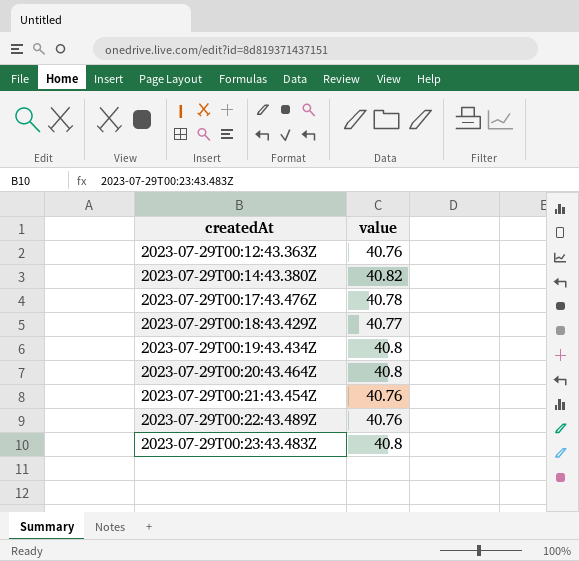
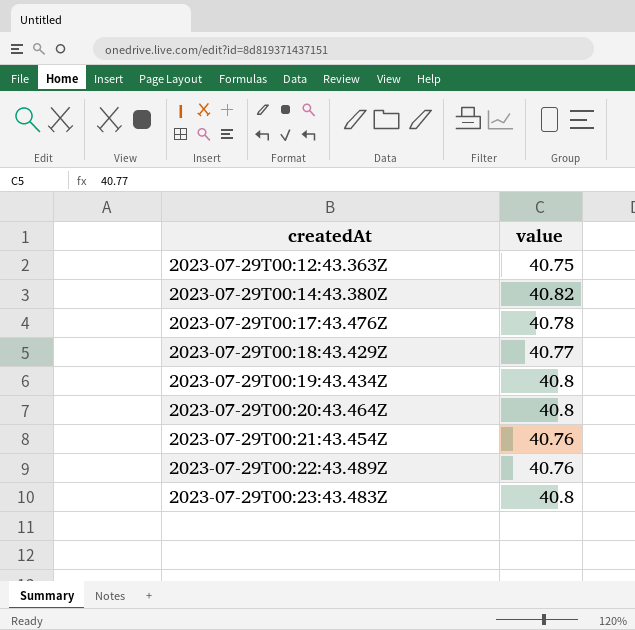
2023-07-29T00:12:43.363Z | value: 40.76 -> 40.75

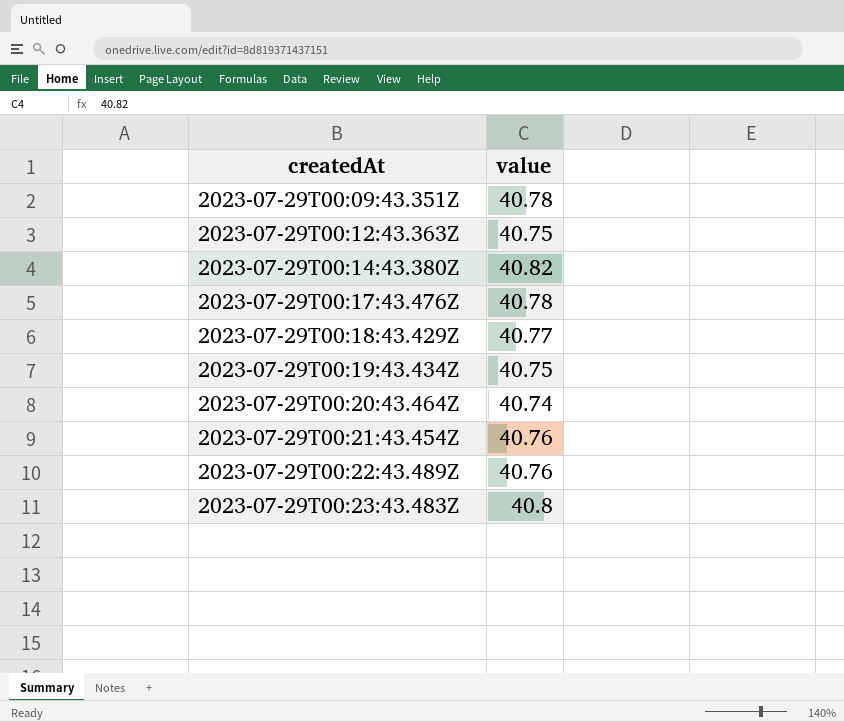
row 2023-07-29T00:09:43.351Z: none -> 40.78
2023-07-29T00:19:43.434Z | value: 40.8 -> 40.75
2023-07-29T00:20:43.464Z | value: 40.8 -> 40.74

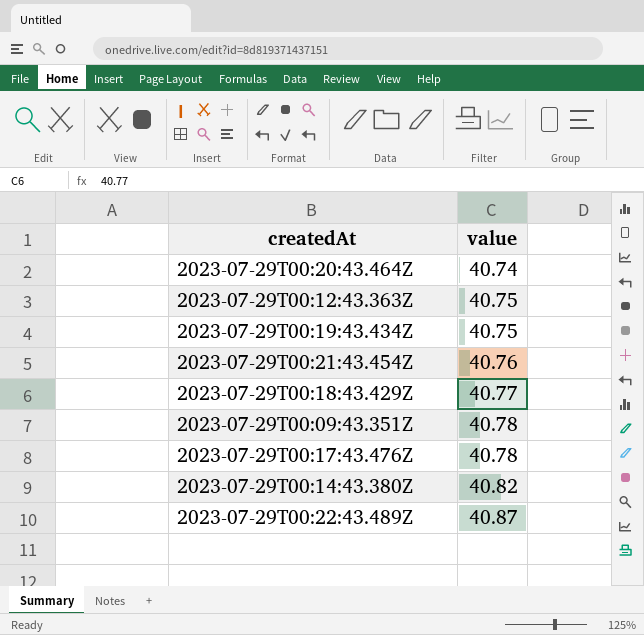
row order: createdAt ascending -> value ascending
row 2023-07-29T00:23:43.483Z: 40.8 -> none
2023-07-29T00:22:43.489Z | value: 40.76 -> 40.87

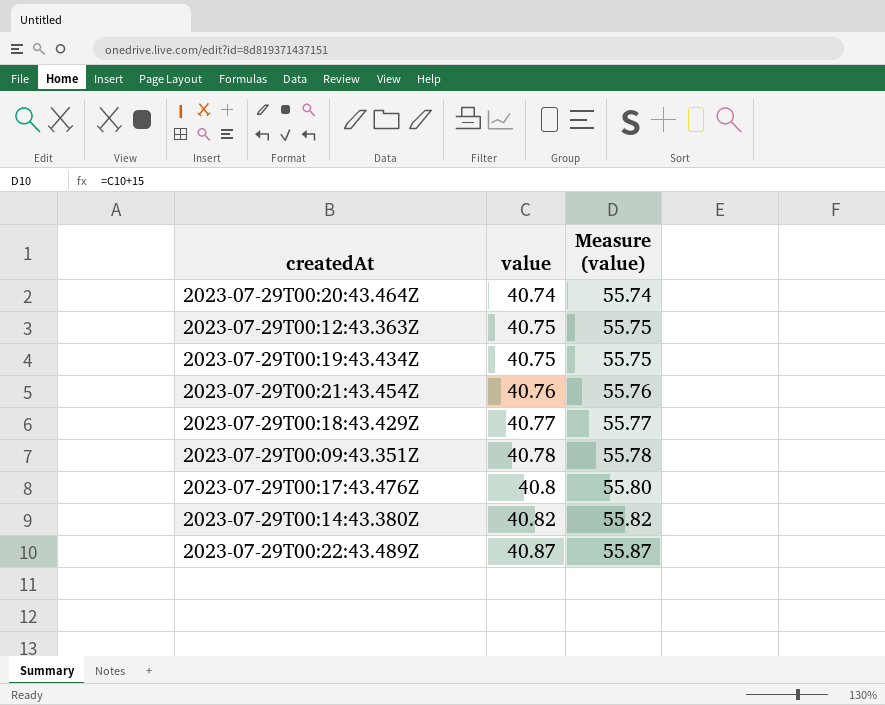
column Measure (value) | formula: none -> [value] + 15
2023-07-29T00:17:43.476Z | value: 40.78 -> 40.8

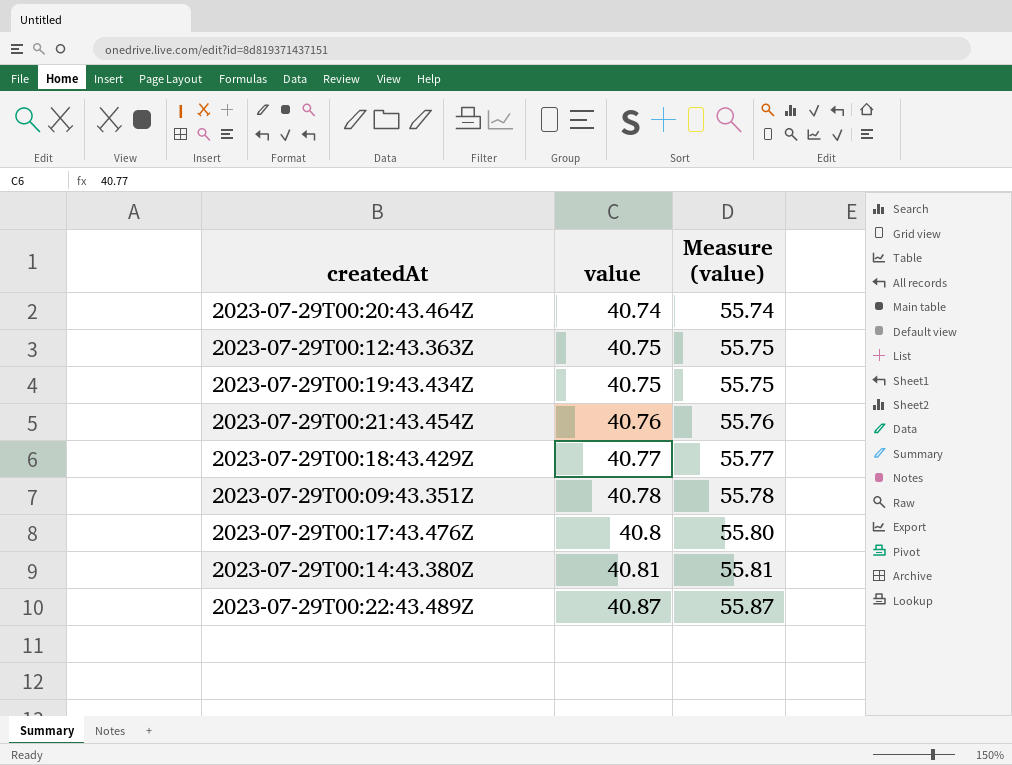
2023-07-29T00:14:43.380Z | value: 40.82 -> 40.81
2023-07-29T00:14:43.380Z | Measure (value): 55.82 -> 55.81

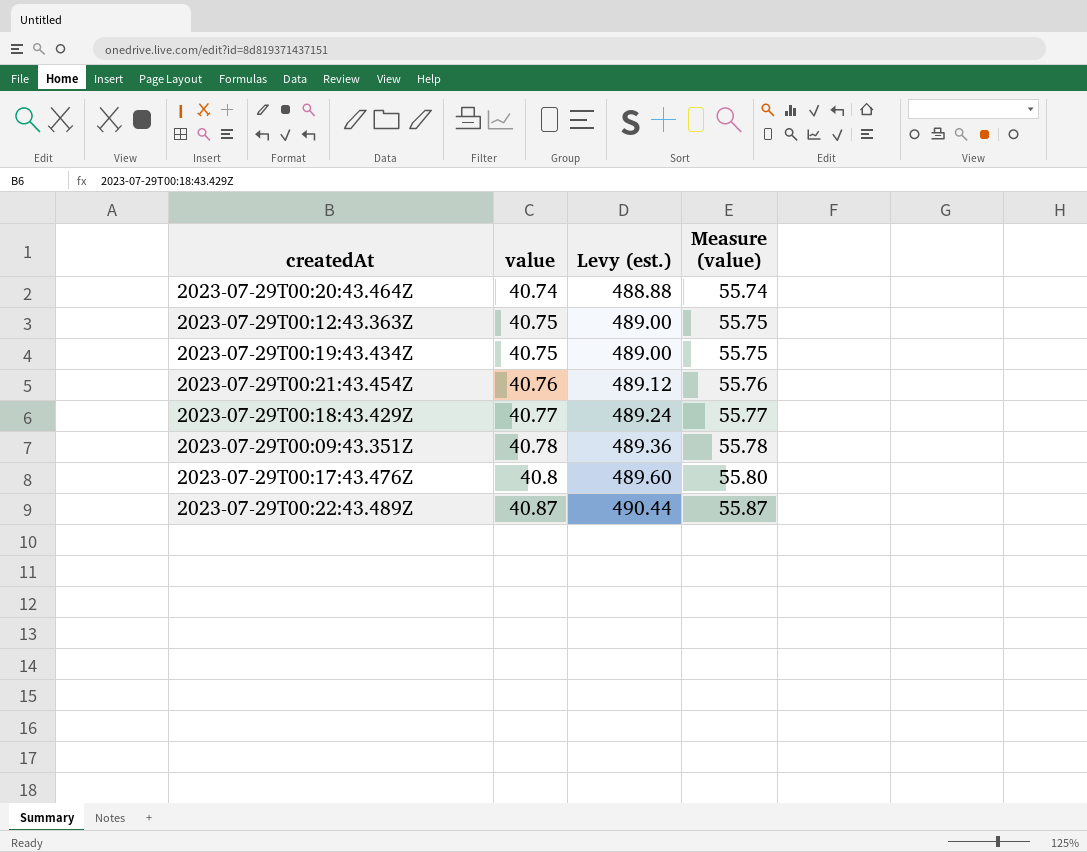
column Levy (est.) | formula: none -> [value] * 12
row 2023-07-29T00:14:43.380Z: 40.81 | 55.81 -> none

